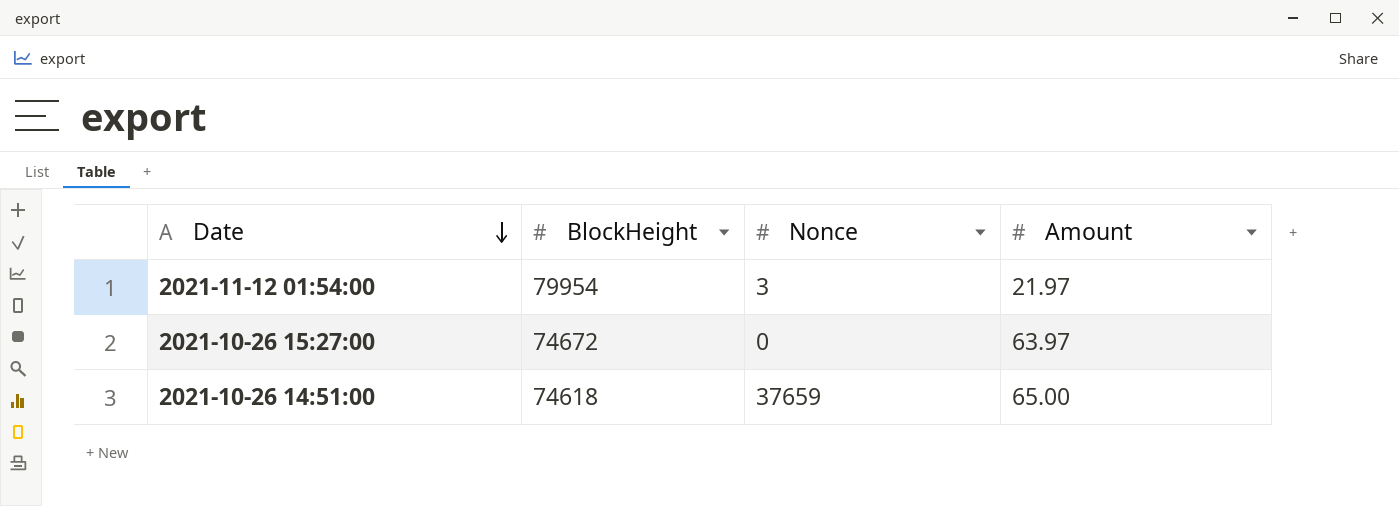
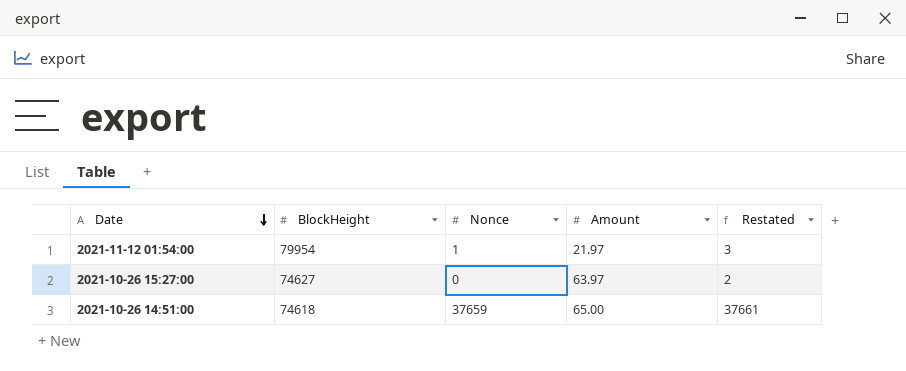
column Restated | formula: none -> [Nonce] + 2
2021-11-12 01:54:00 | Nonce: 3 -> 1
2021-10-26 15:27:00 | BlockHeight: 74672 -> 74627

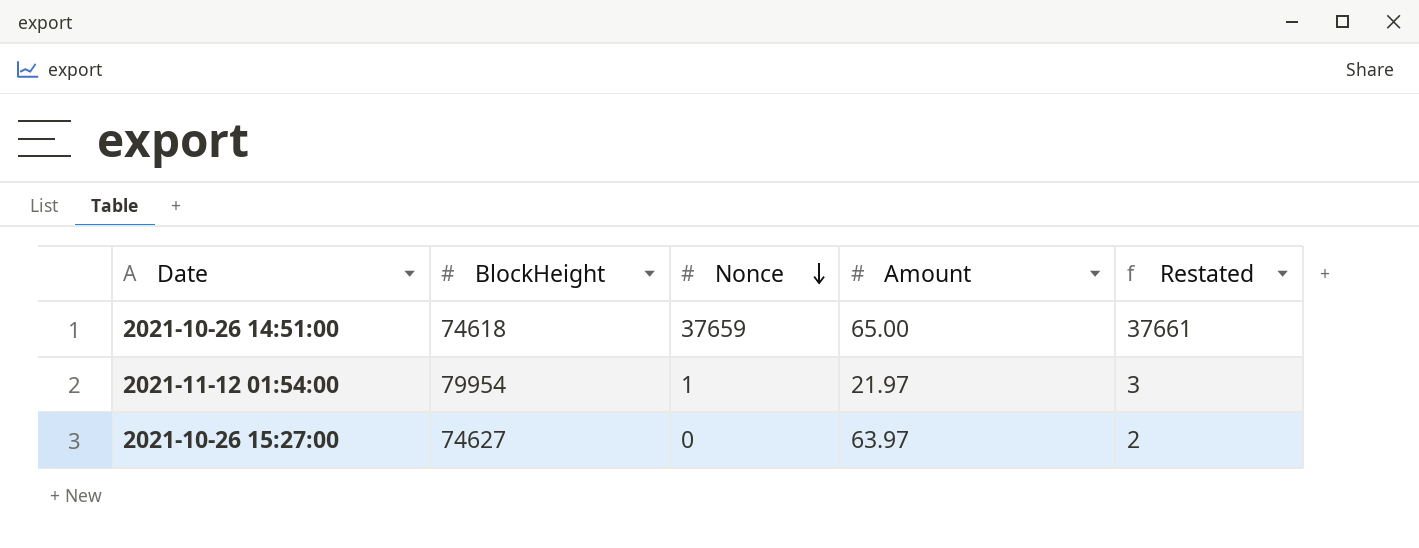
row order: Date descending -> Nonce descending

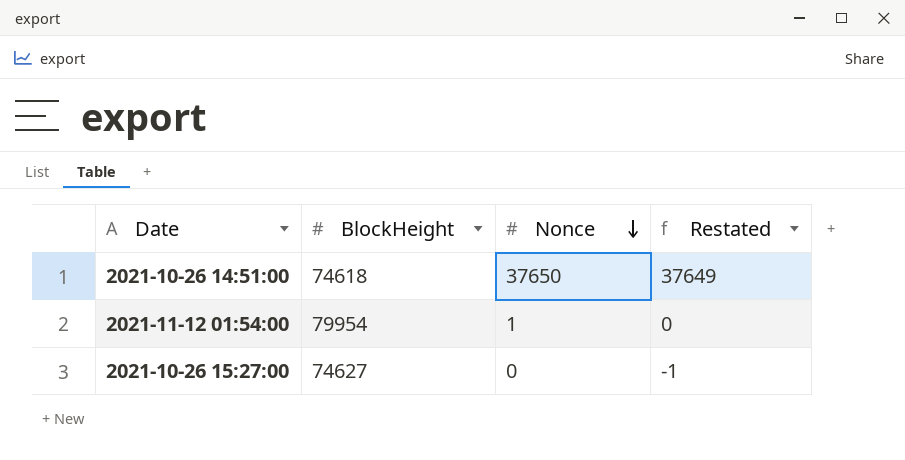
column Amount | position: 4 -> none
column Restated | formula: [Nonce] + 2 -> [Nonce] - 1
2021-10-26 14:51:00 | Nonce: 37659 -> 37650

